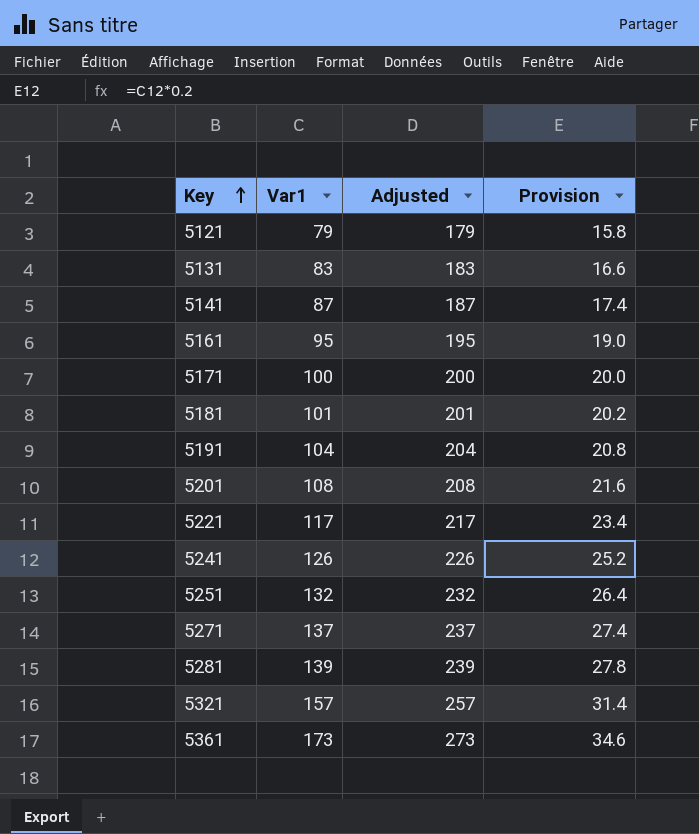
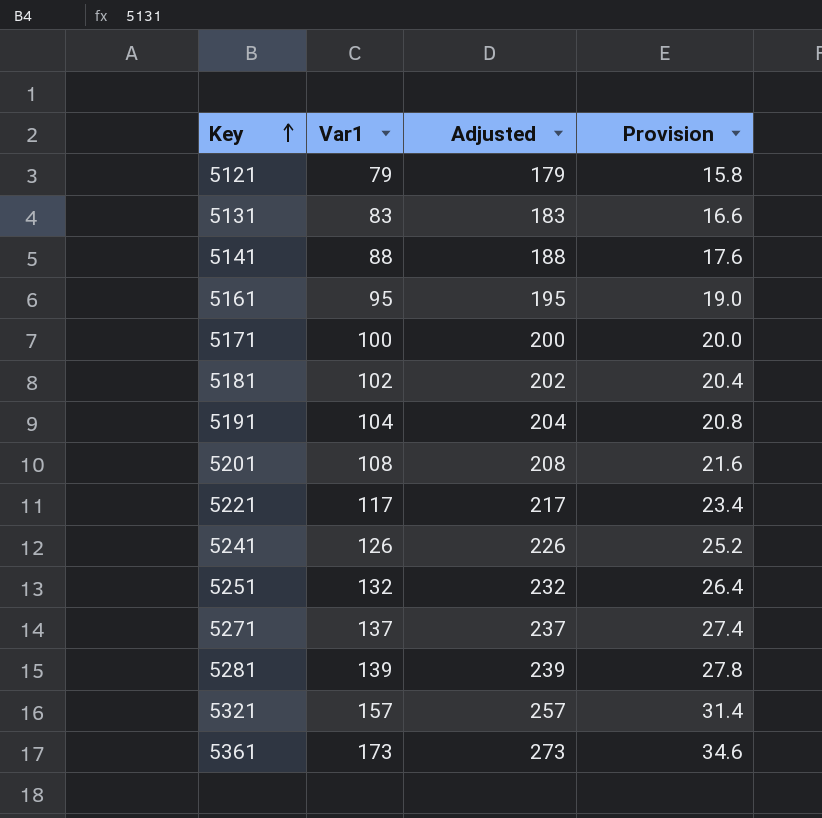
5141 | Var1: 87 -> 88
5141 | Adjusted: 187 -> 188
5141 | Provision: 17.4 -> 17.6
5181 | Var1: 101 -> 102
5181 | Adjusted: 201 -> 202
5181 | Provision: 20.2 -> 20.4

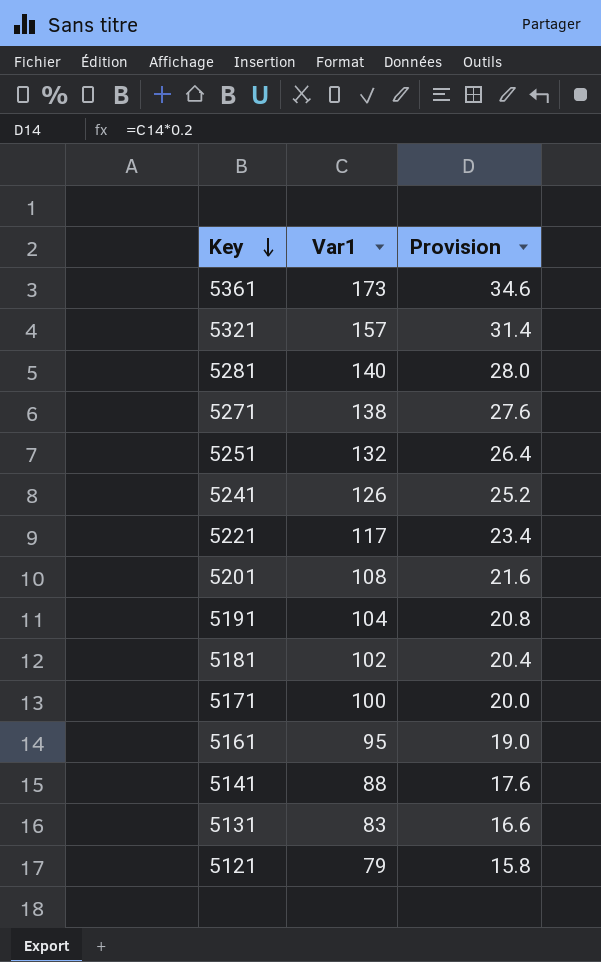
row order: Key ascending -> Key descending
column Adjusted | formula: [Var1] + 100 -> none
5281 | Var1: 139 -> 140
5281 | Provision: 27.8 -> 28.0
5271 | Var1: 137 -> 138
5271 | Provision: 27.4 -> 27.6

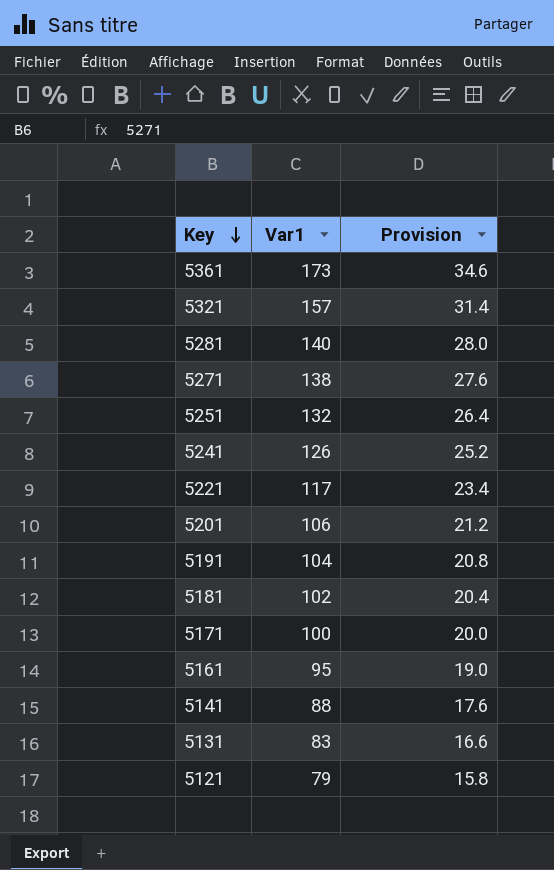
5201 | Var1: 108 -> 106
5201 | Provision: 21.6 -> 21.2

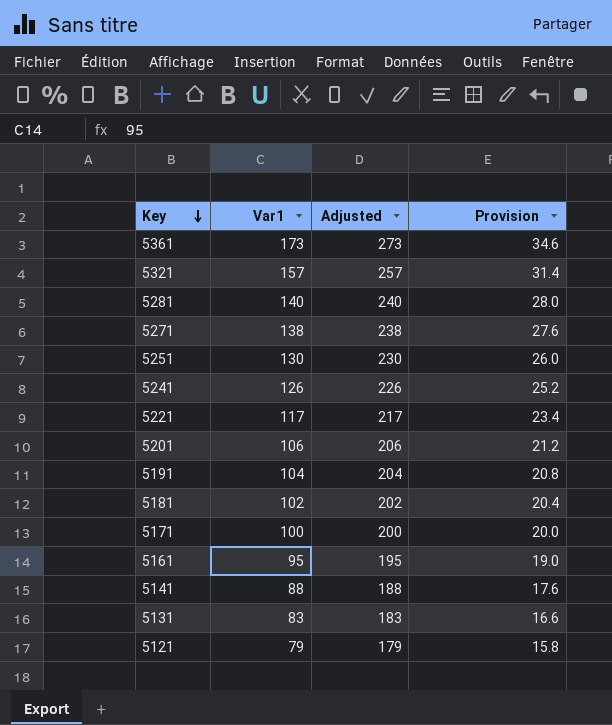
column Adjusted | formula: none -> [Var1] + 100
5251 | Var1: 132 -> 130
5251 | Provision: 26.4 -> 26.0

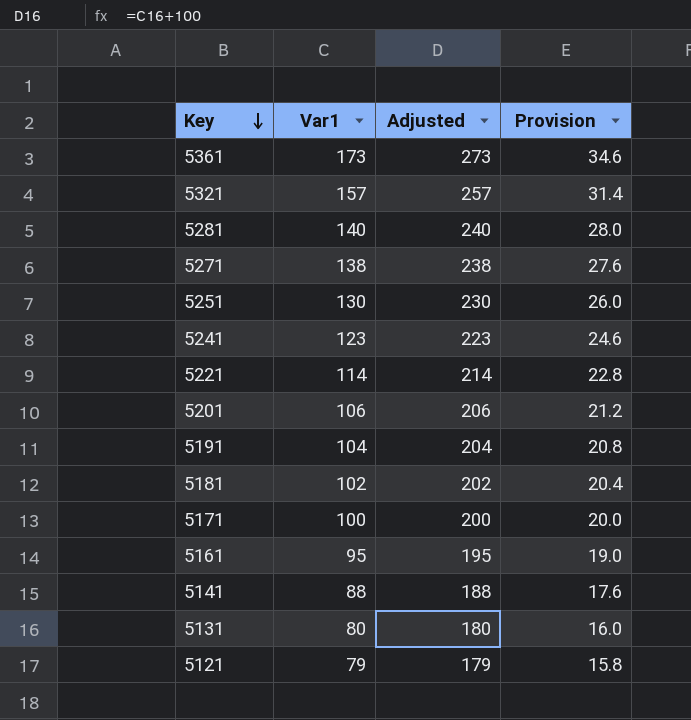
5241 | Var1: 126 -> 123
5241 | Adjusted: 226 -> 223
5241 | Provision: 25.2 -> 24.6
5221 | Var1: 117 -> 114
5221 | Adjusted: 217 -> 214
5221 | Provision: 23.4 -> 22.8
5131 | Var1: 83 -> 80
5131 | Adjusted: 183 -> 180
5131 | Provision: 16.6 -> 16.0

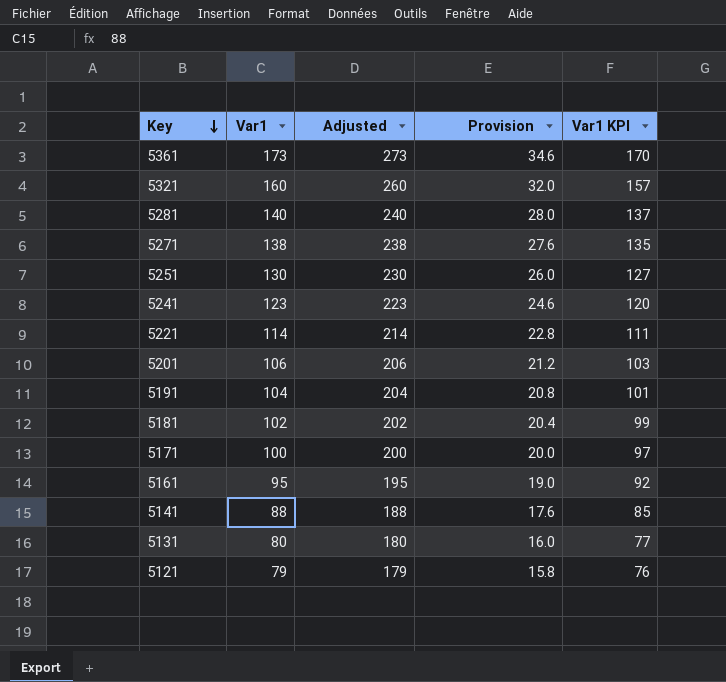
column Var1 KPI | formula: none -> [Var1] - 3
5321 | Var1: 157 -> 160
5321 | Adjusted: 257 -> 260
5321 | Provision: 31.4 -> 32.0

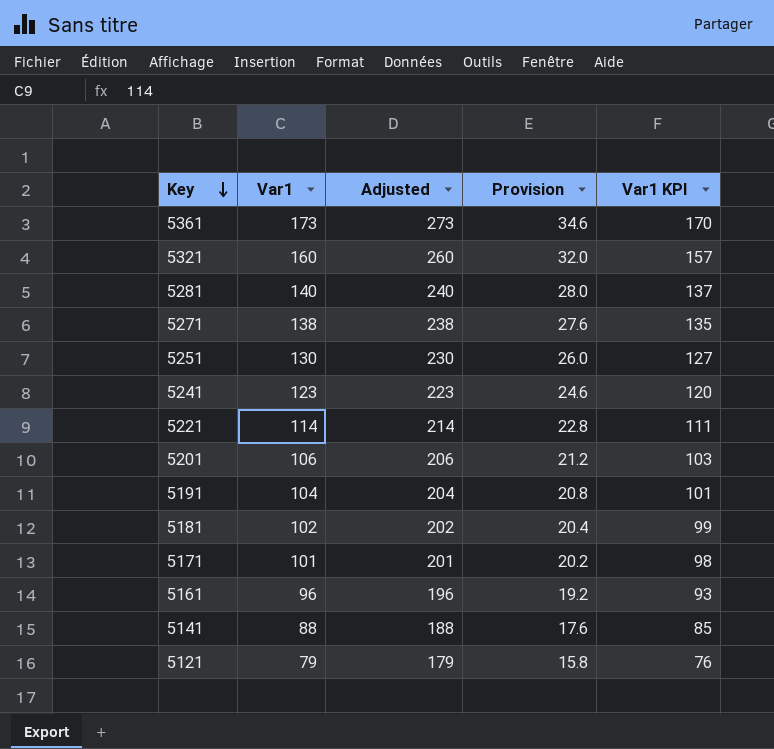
row 5131: 80 | 180 | 16.0 | 77 -> none
5171 | Var1: 100 -> 101
5171 | Adjusted: 200 -> 201
5171 | Provision: 20.0 -> 20.2
5171 | Var1 KPI: 97 -> 98
5161 | Var1: 95 -> 96
5161 | Adjusted: 195 -> 196
5161 | Provision: 19.0 -> 19.2
5161 | Var1 KPI: 92 -> 93

